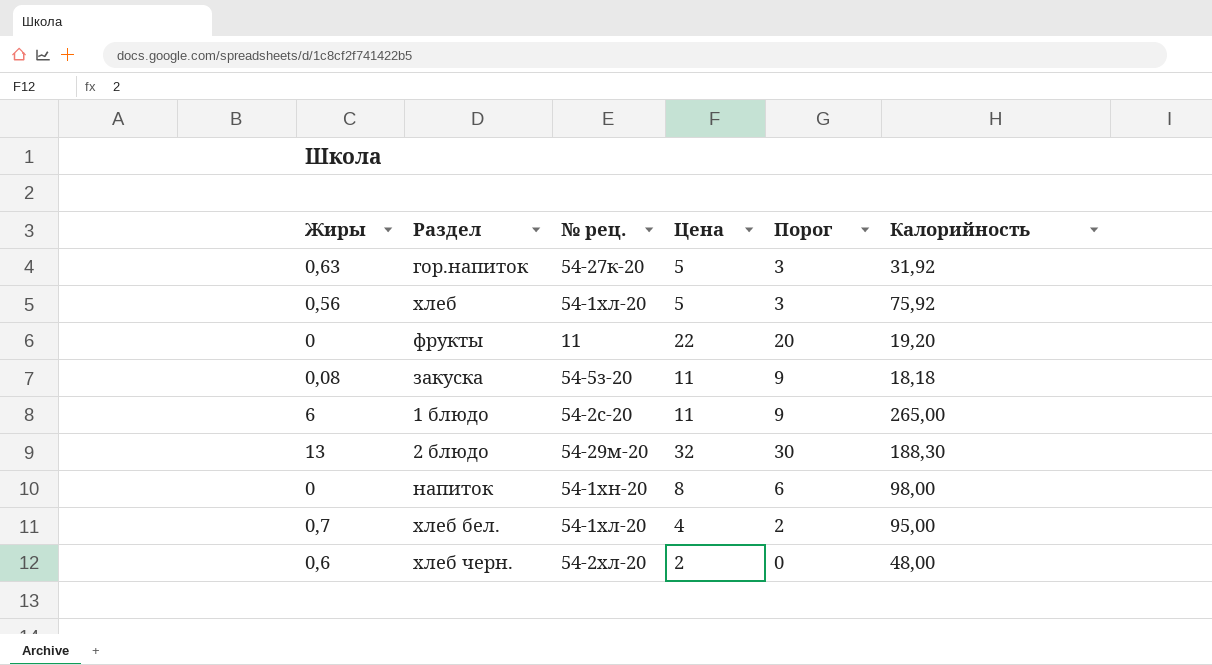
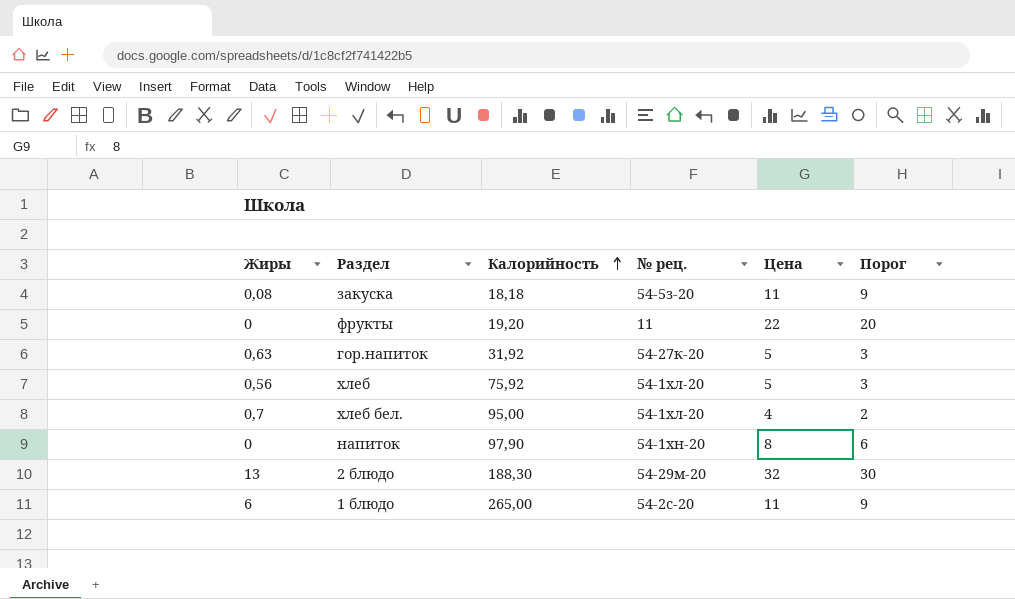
row order: none -> Калорийность ascending
column Калорийность | position: 6 -> 3
row хлеб черн.: 0,6 | 54-2хл-20 | 2 | 0 | 48,00 -> none
напиток | Калорийность: 98,00 -> 97,90

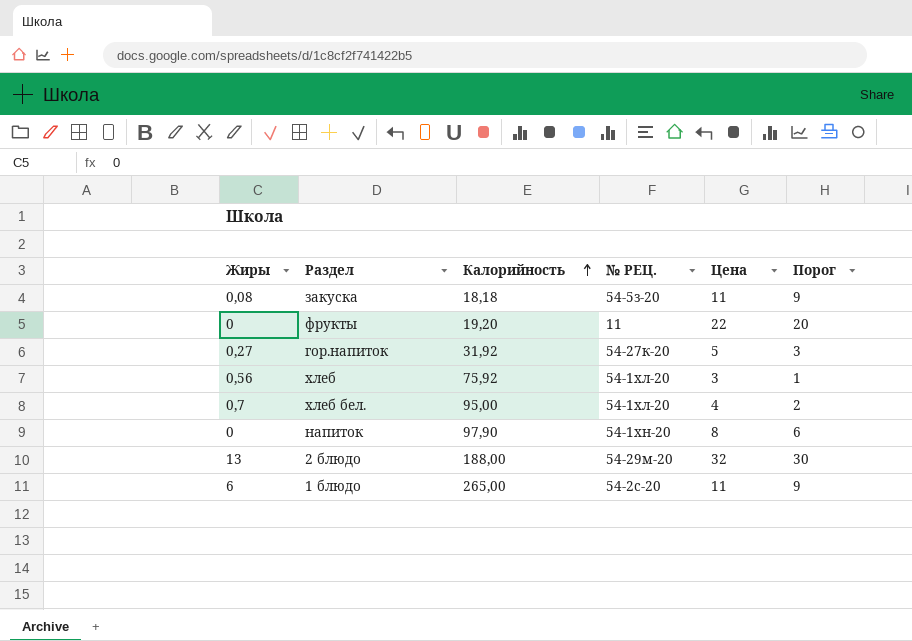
column name: № рец. -> № РЕЦ.
гор.напиток | Жиры: 0,63 -> 0,27
хлеб | Цена: 5 -> 3
хлеб | Порог: 3 -> 1
2 блюдо | Калорийность: 188,30 -> 188,00

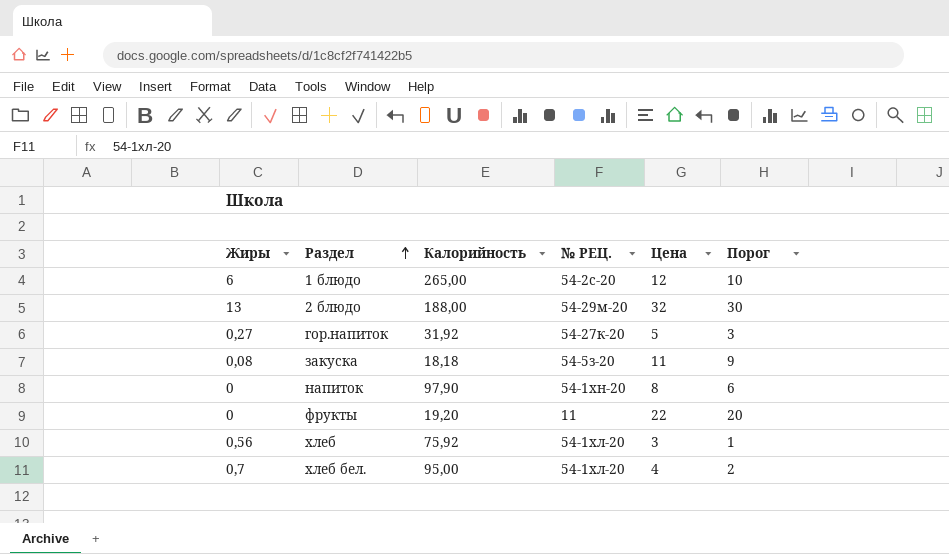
row order: Калорийность ascending -> Раздел ascending
1 блюдо | Цена: 11 -> 12
1 блюдо | Порог: 9 -> 10

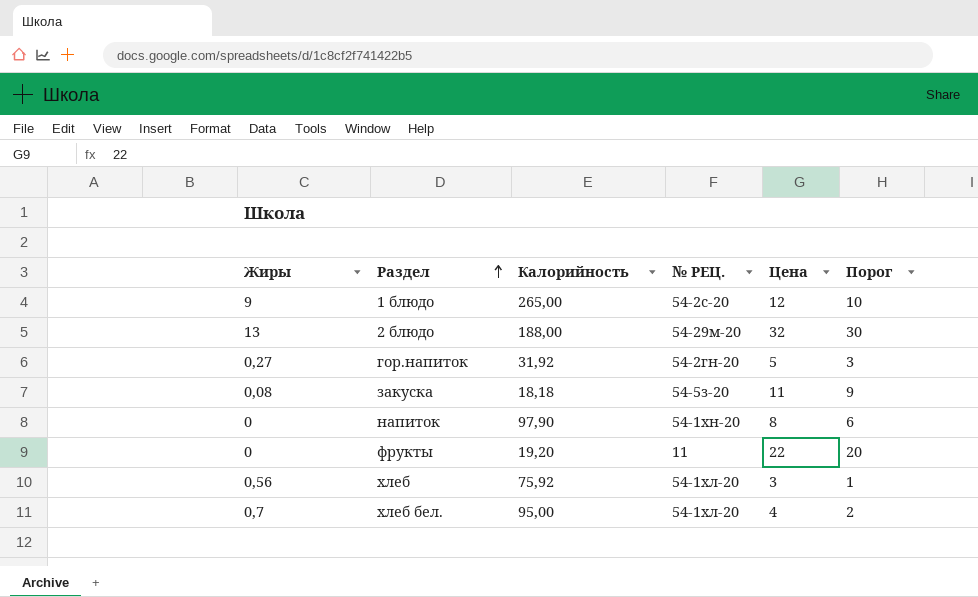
1 блюдо | Жиры: 6 -> 9
гор.напиток | № РЕЦ.: 54-27к-20 -> 54-2гн-20

